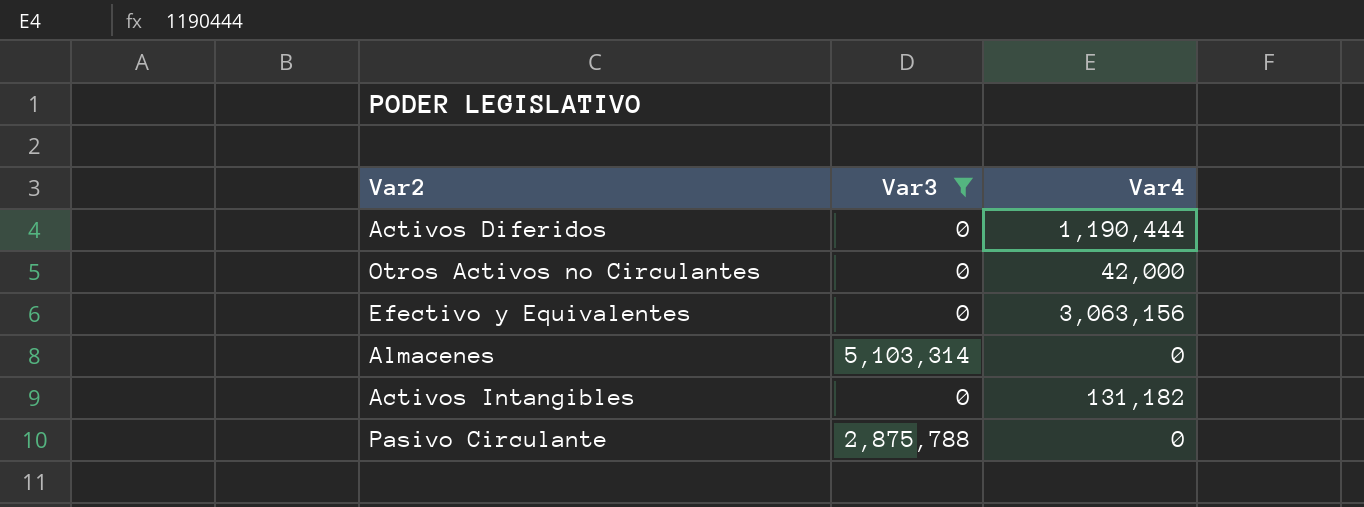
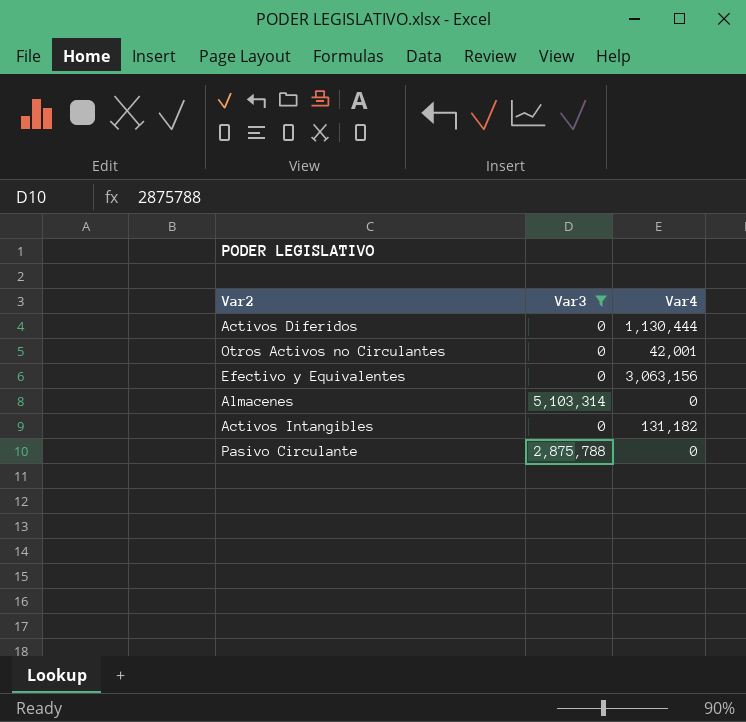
Activos Diferidos | Var4: 1,190,444 -> 1,130,444
Otros Activos no Circulantes | Var4: 42,000 -> 42,001

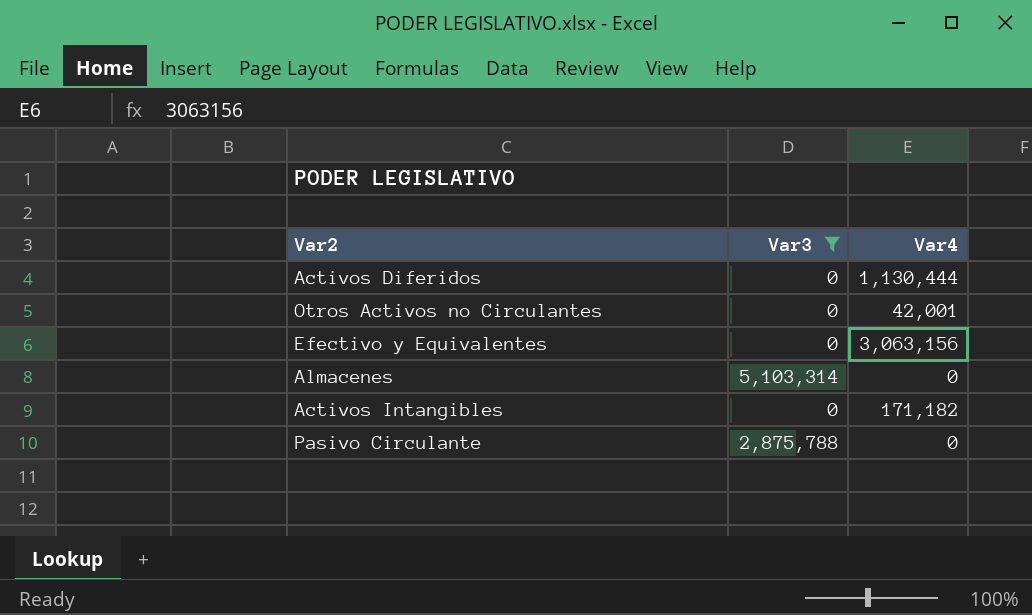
Activos Intangibles | Var4: 131,182 -> 171,182

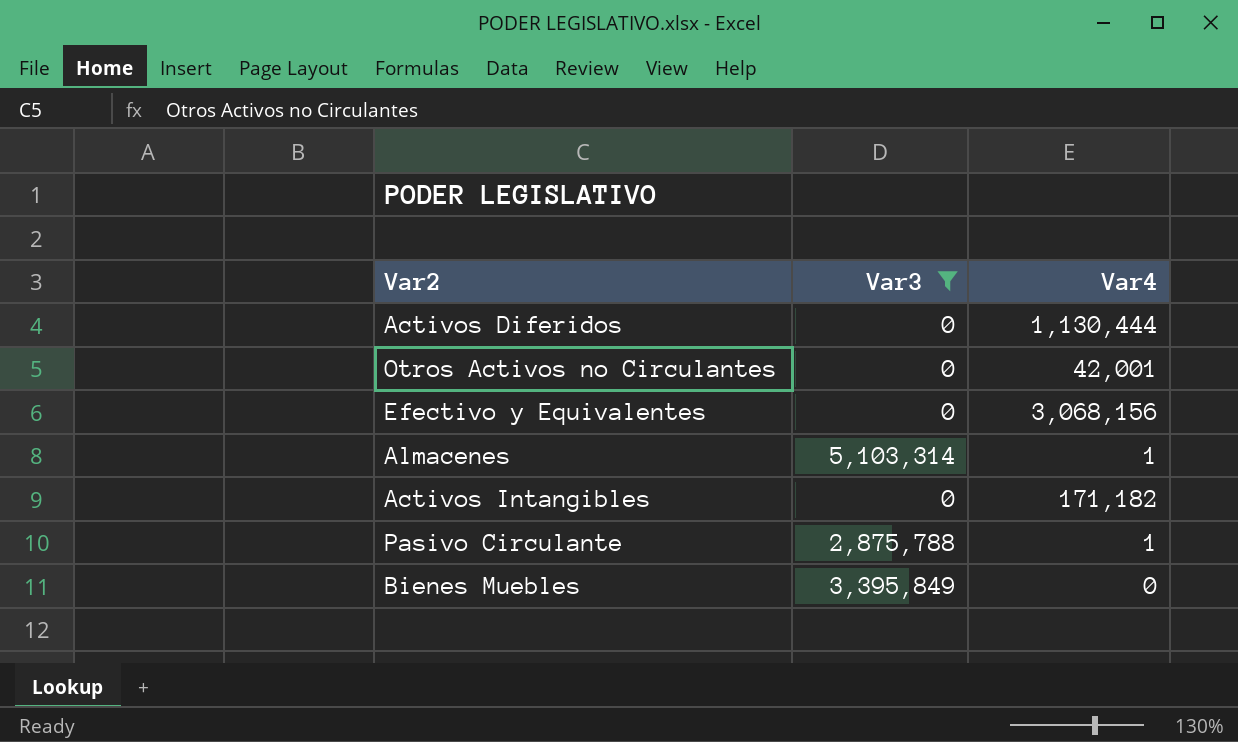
Efectivo y Equivalentes | Var4: 3,063,156 -> 3,068,156
Almacenes | Var4: 0 -> 1
Pasivo Circulante | Var4: 0 -> 1
row Bienes Muebles: none -> 3,395,849 | 0

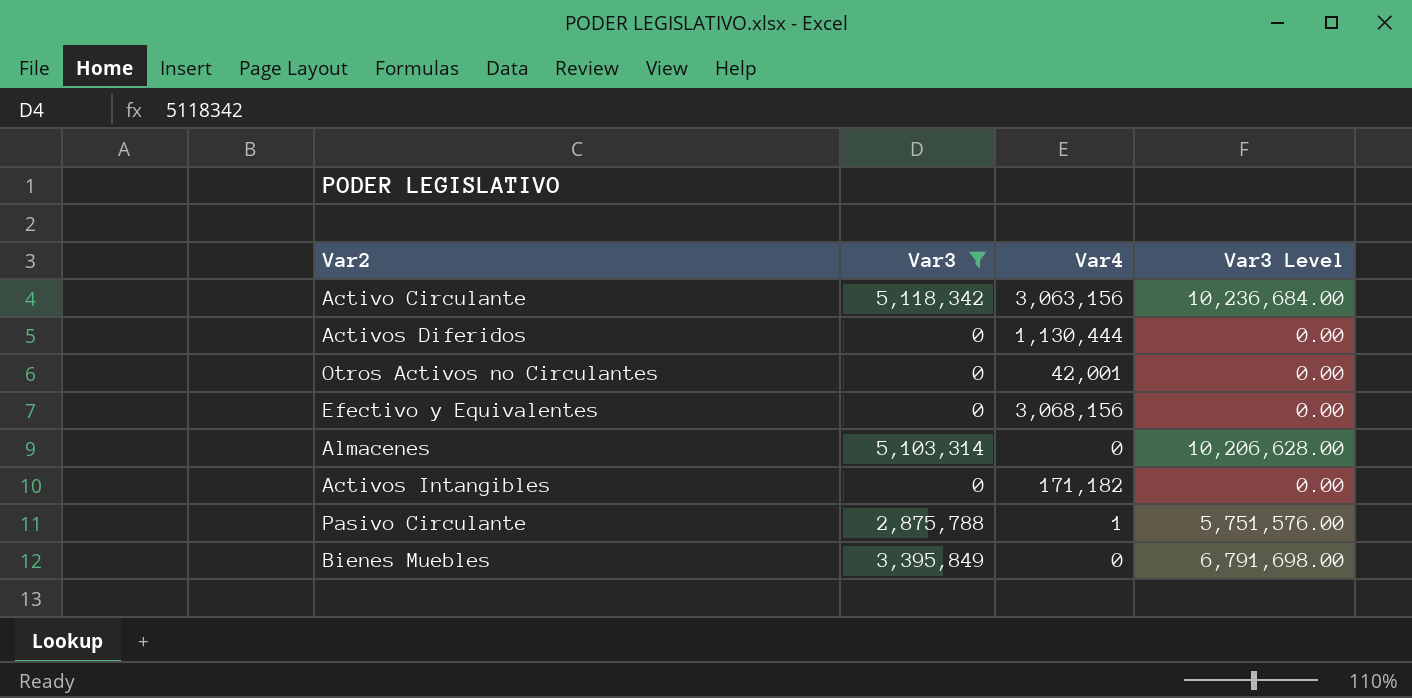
column Var3 Level | formula: none -> [Var3] * 2
row Activo Circulante: none -> 5,118,342 | 3,063,156 | 10,236,684.00
Almacenes | Var4: 1 -> 0

